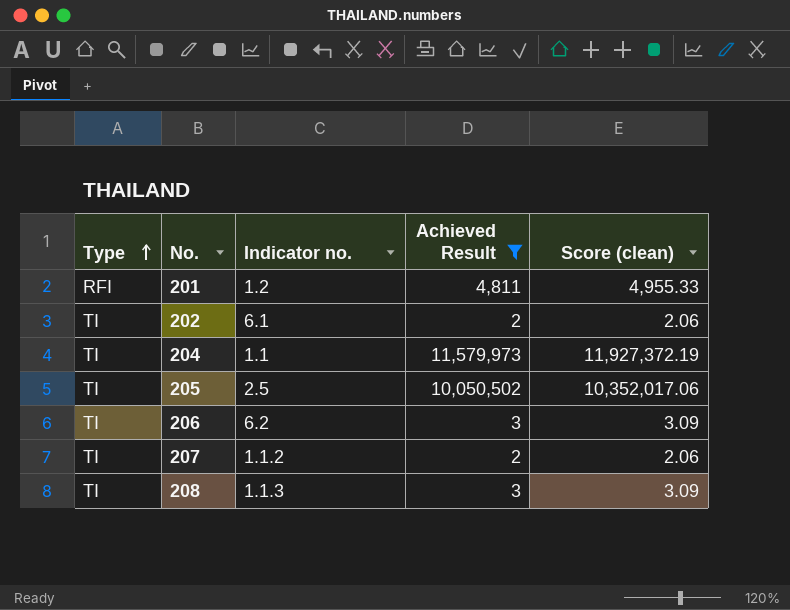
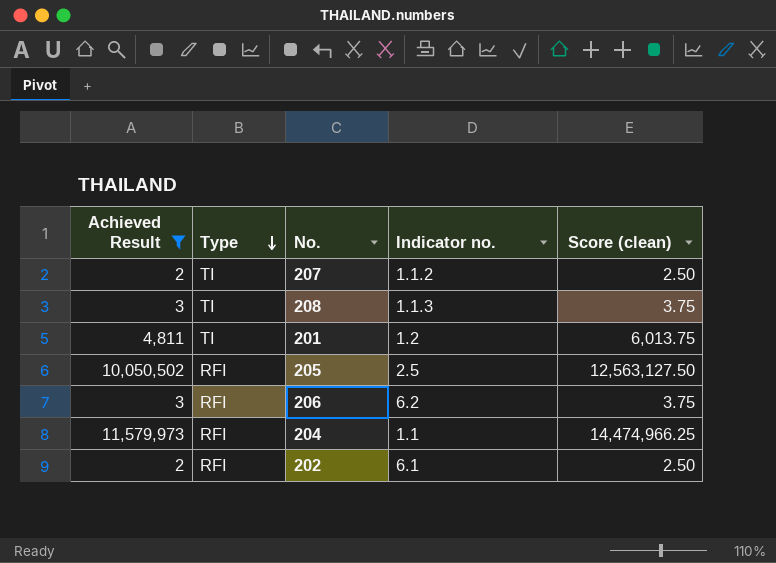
row order: Type ascending -> Type descending
column Achieved Result | position: 4 -> 1
column Score (clean) | formula: [Achieved Result] * 1.03 -> [Achieved Result] * 1.25
201 | Type: RFI -> TI
205 | Type: TI -> RFI
206 | Type: TI -> RFI
204 | Type: TI -> RFI
202 | Type: TI -> RFI

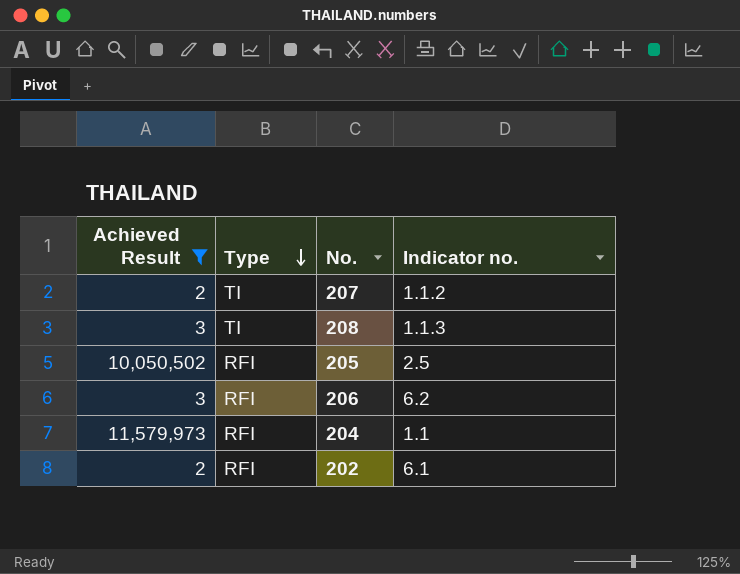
column Score (clean) | formula: [Achieved Result] * 1.25 -> none
row 201: 4,811 | TI | 1.2 | 6,013.75 -> none

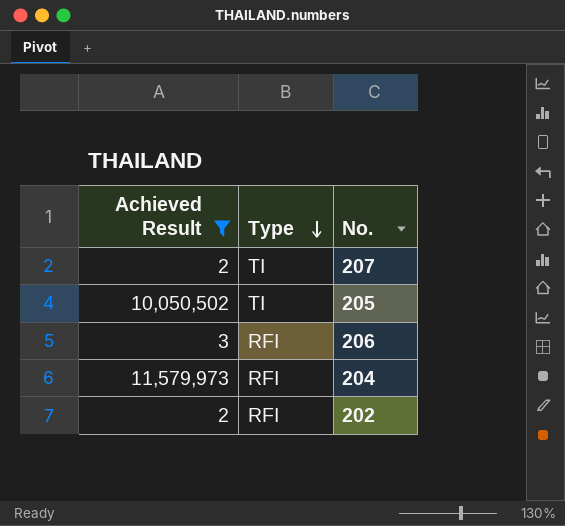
column Indicator no. | position: 4 -> none
row 208: 3 | TI | 1.1.3 -> none
205 | Type: RFI -> TI

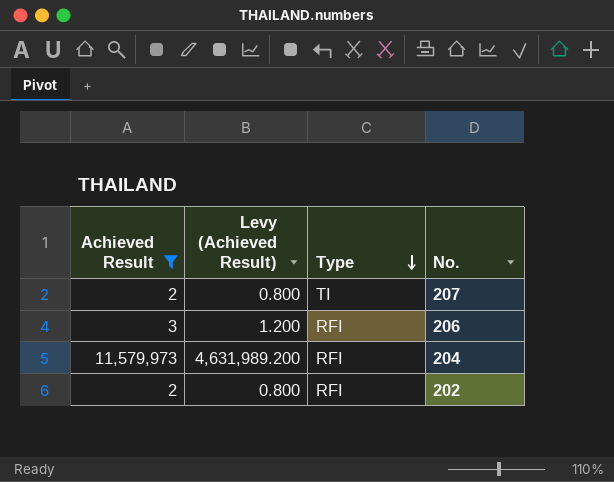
column Levy (Achieved Result) | formula: none -> [Achieved Result] * 0.4
row 205: 10,050,502 | TI -> none

